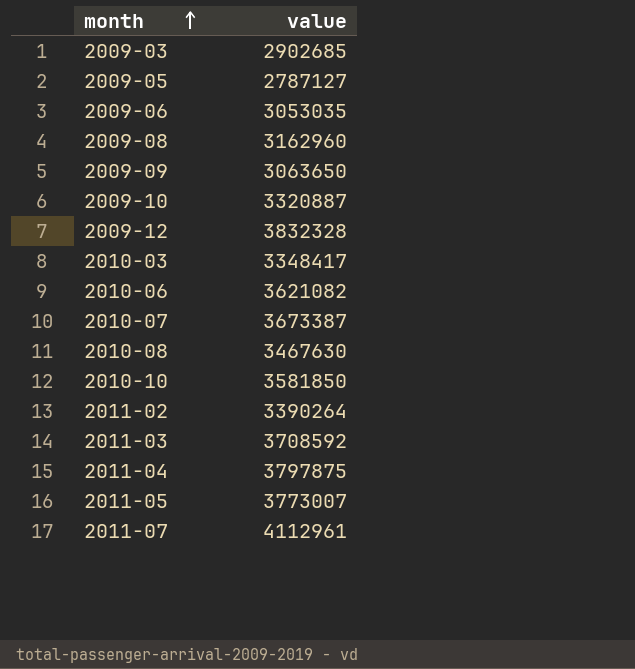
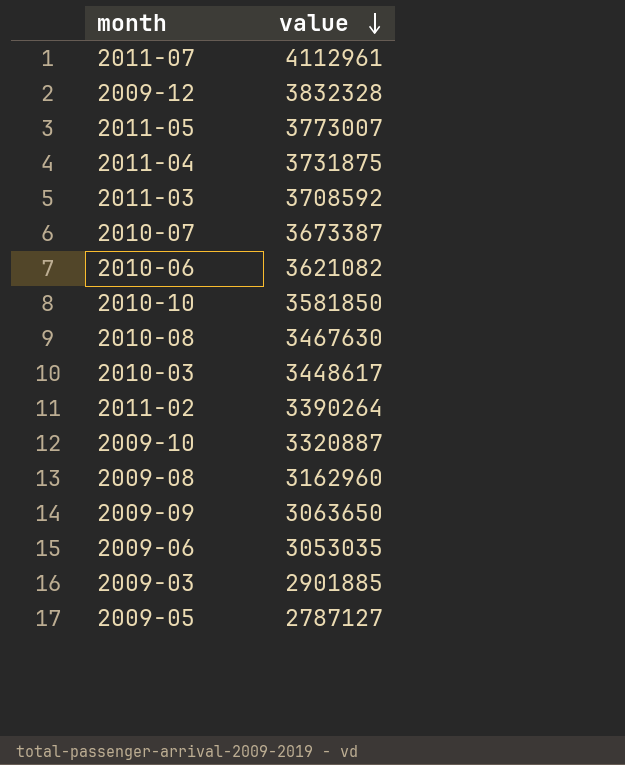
row order: month ascending -> value descending
2011-04 | value: 3797875 -> 3731875
2010-03 | value: 3348417 -> 3448617
2009-03 | value: 2902685 -> 2901885

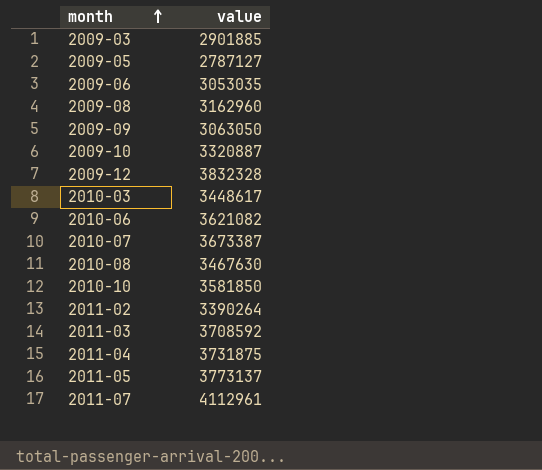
row order: value descending -> month ascending
2009-09 | value: 3063650 -> 3063050
2011-05 | value: 3773007 -> 3773137

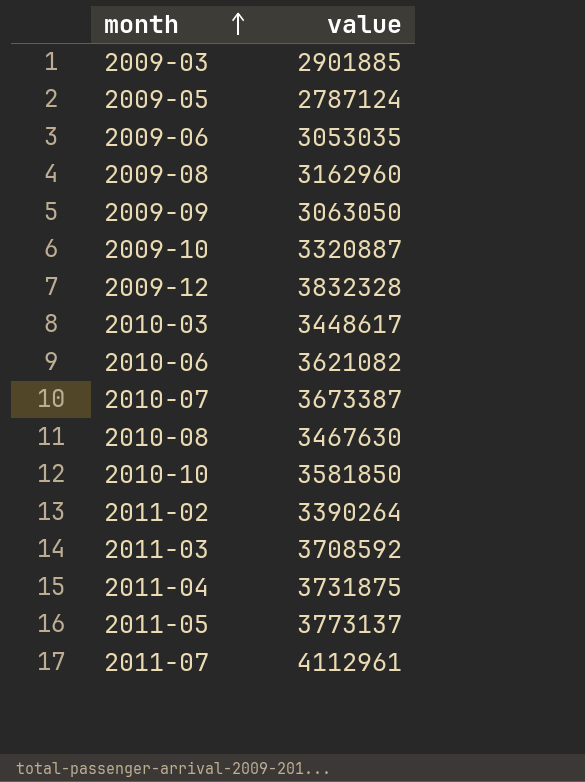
2009-05 | value: 2787127 -> 2787124

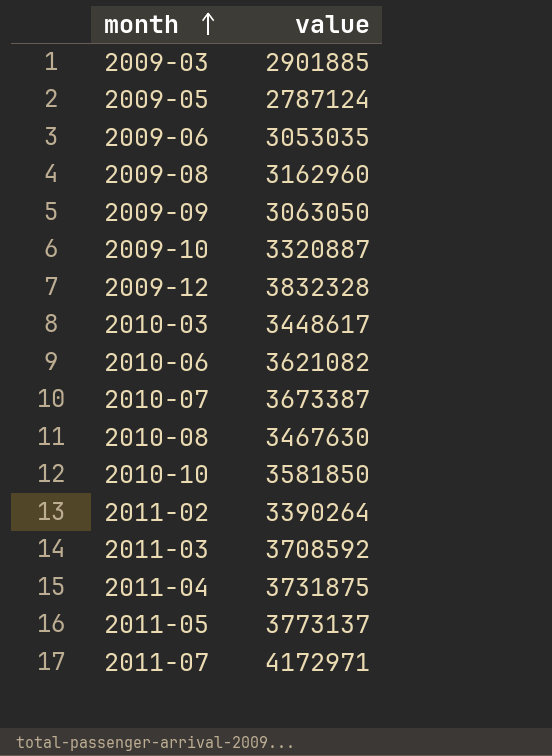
2011-07 | value: 4112961 -> 4172971

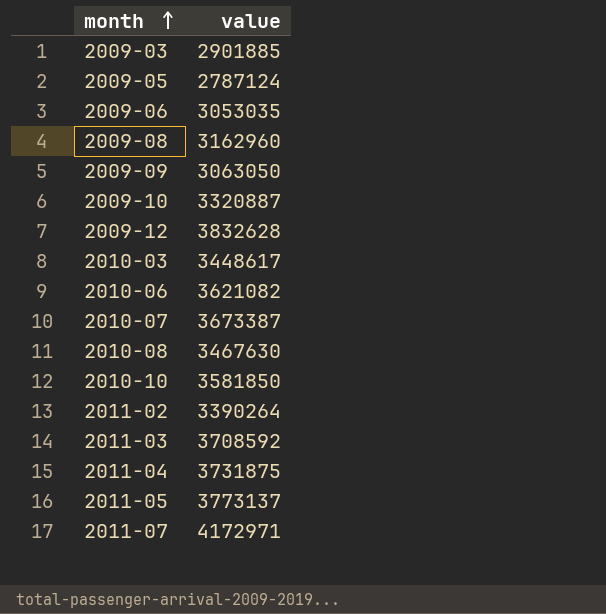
2009-12 | value: 3832328 -> 3832628

